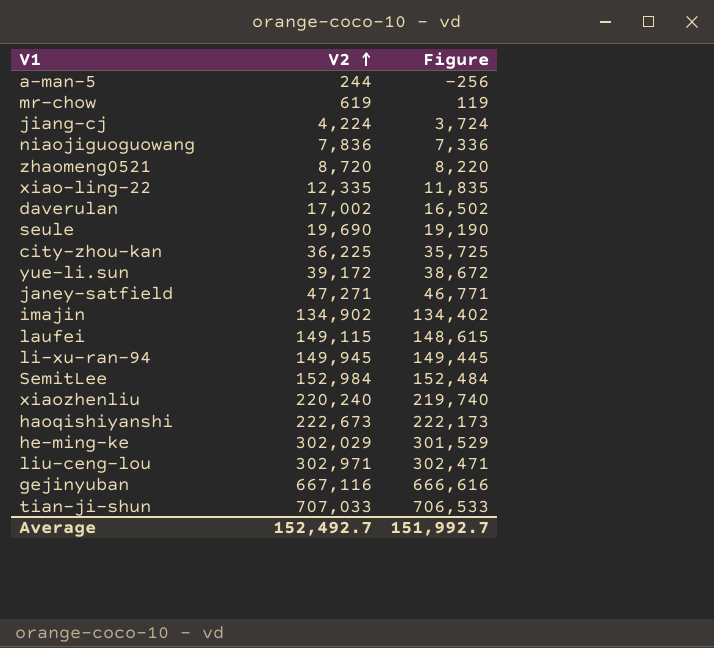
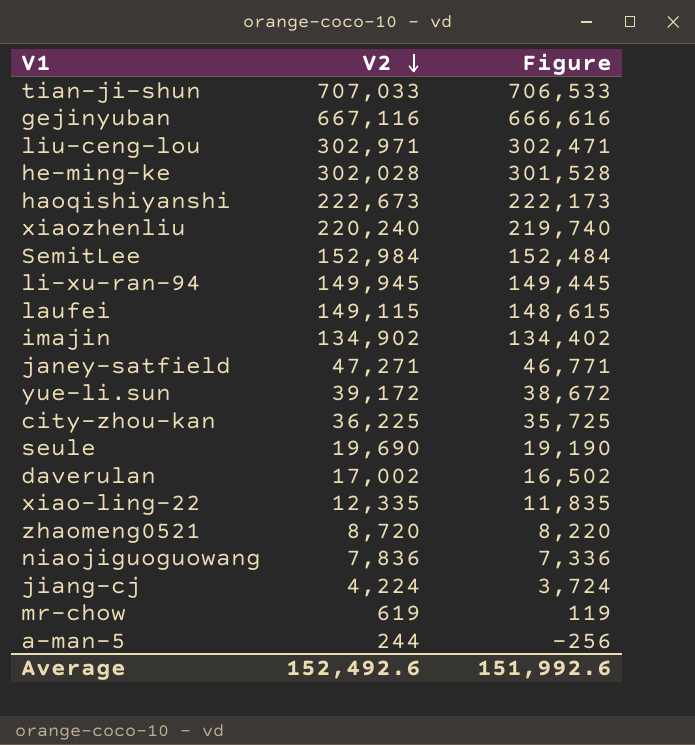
row order: V2 ascending -> V2 descending
he-ming-ke | V2: 302,029 -> 302,028
he-ming-ke | Figure: 301,529 -> 301,528
Average | V2: 152,492.7 -> 152,492.6
Average | Figure: 151,992.7 -> 151,992.6

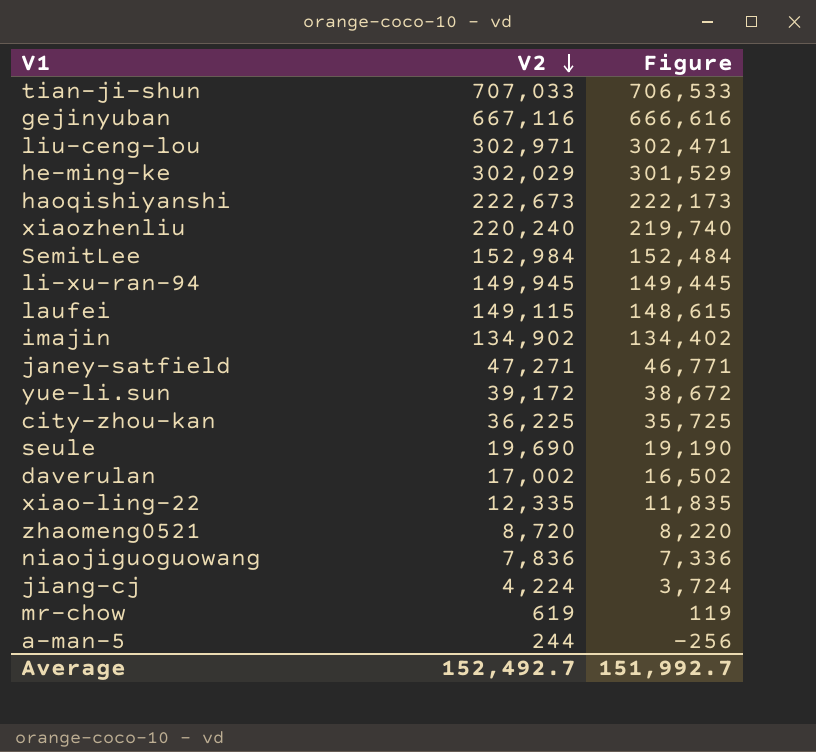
he-ming-ke | V2: 302,028 -> 302,029
he-ming-ke | Figure: 301,528 -> 301,529
Average | V2: 152,492.6 -> 152,492.7
Average | Figure: 151,992.6 -> 151,992.7

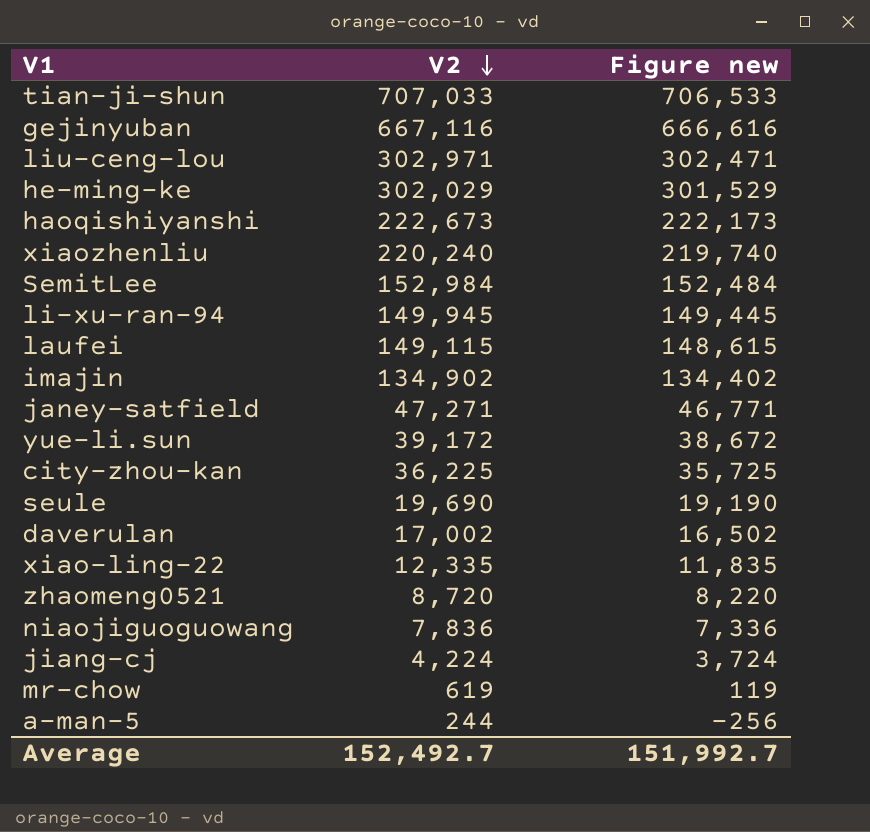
column name: Figure -> Figure new

